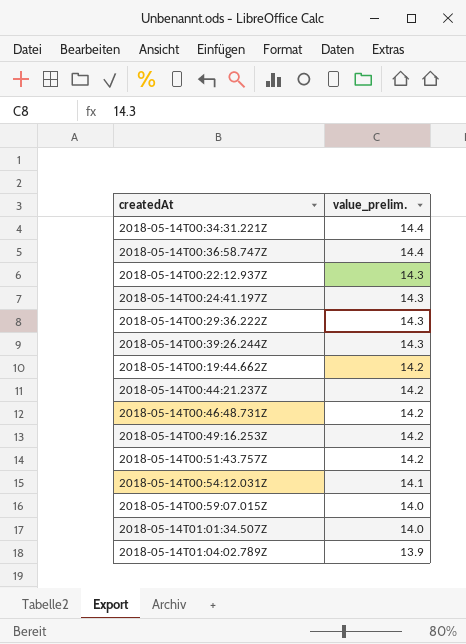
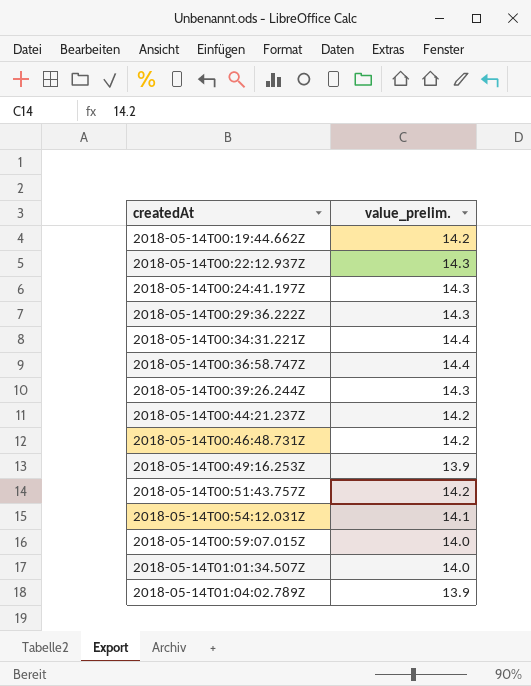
row order: value_prelim. descending -> createdAt ascending
2018-05-14T00:49:16.253Z | value_prelim.: 14.2 -> 13.9

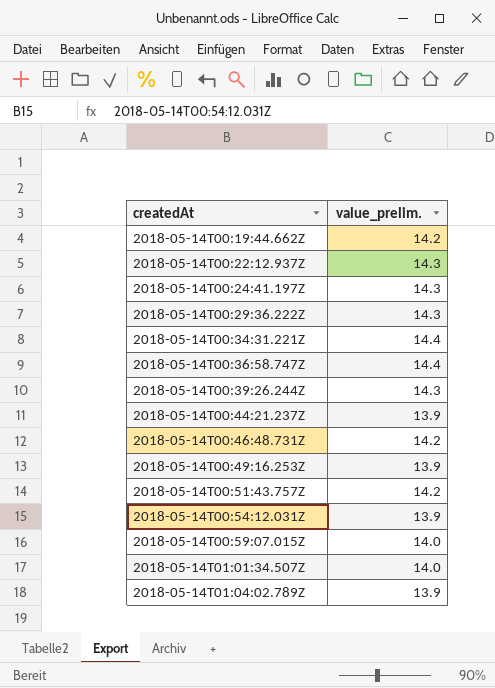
2018-05-14T00:44:21.237Z | value_prelim.: 14.2 -> 13.9
2018-05-14T00:54:12.031Z | value_prelim.: 14.1 -> 13.9

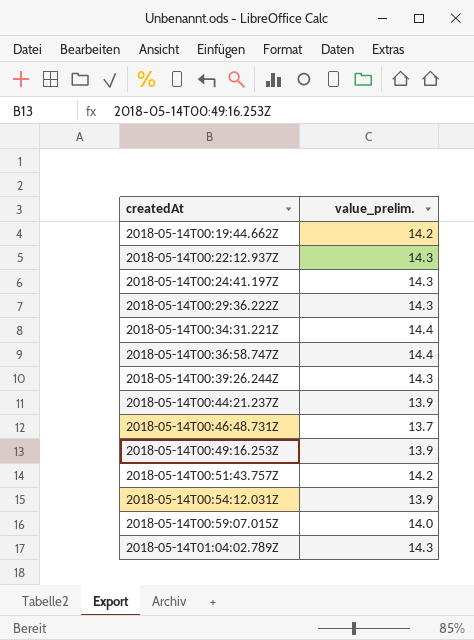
row 2018-05-14T01:01:34.507Z: 14.0 -> none
2018-05-14T00:46:48.731Z | value_prelim.: 14.2 -> 13.7
2018-05-14T01:04:02.789Z | value_prelim.: 13.9 -> 14.3

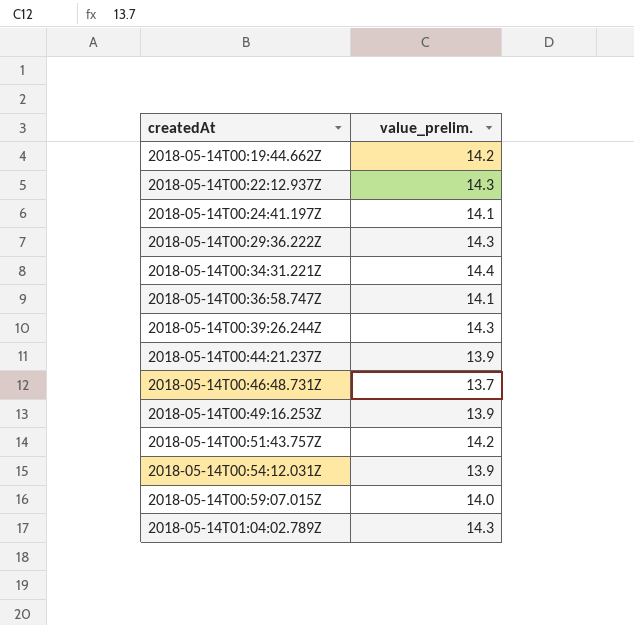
2018-05-14T00:24:41.197Z | value_prelim.: 14.3 -> 14.1
2018-05-14T00:36:58.747Z | value_prelim.: 14.4 -> 14.1

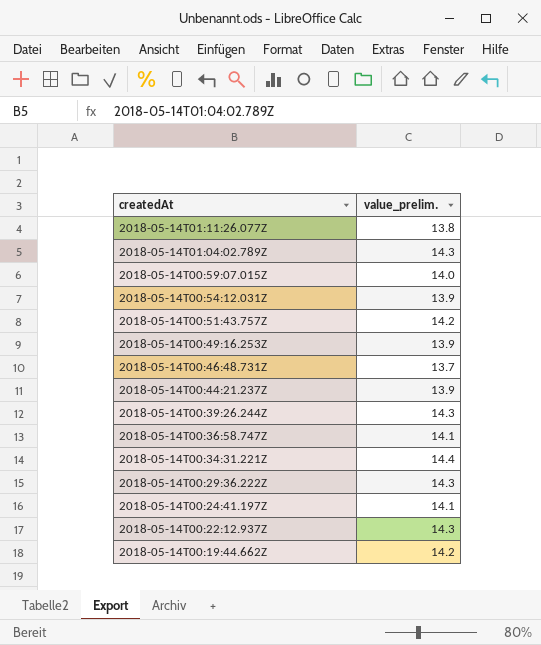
row order: createdAt ascending -> createdAt descending
row 2018-05-14T01:11:26.077Z: none -> 13.8

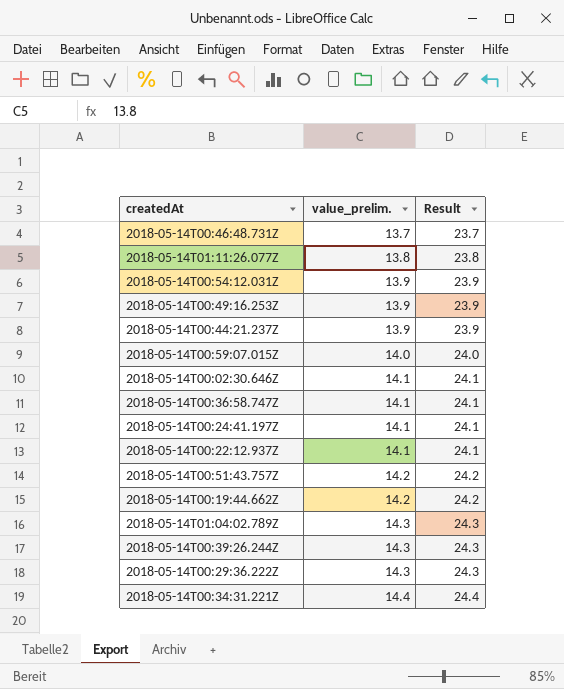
row order: createdAt descending -> value_prelim. ascending
column Result | formula: none -> [value_prelim.] + 10
row 2018-05-14T00:02:30.646Z: none -> 14.1 | 24.1
2018-05-14T00:22:12.937Z | value_prelim.: 14.3 -> 14.1

